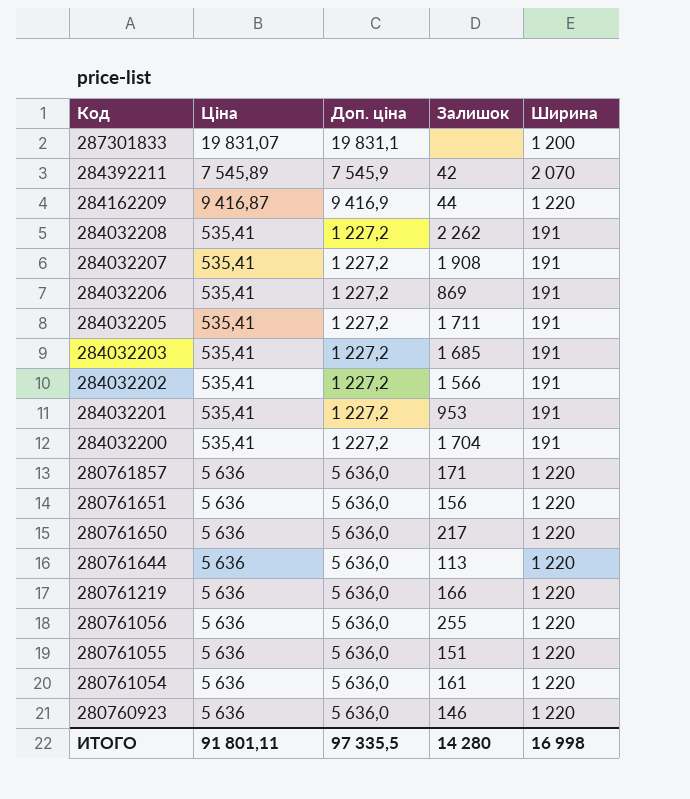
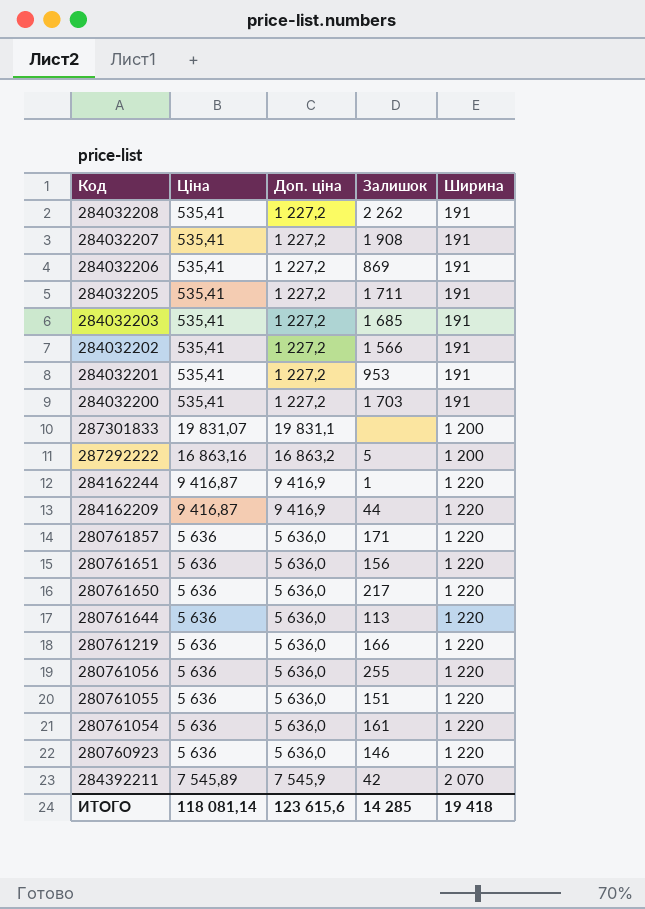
row order: Код descending -> Ширина ascending
284032200 | Залишок: 1 704 -> 1 703
row 287292222: none -> 16 863,16 | 16 863,2 | 5 | 1 200
row 284162244: none -> 9 416,87 | 9 416,9 | 1 | 1 220
ИТОГО | Ціна: 91 801,11 -> 118 081,14
ИТОГО | Доп. ціна: 97 335,5 -> 123 615,6
ИТОГО | Залишок: 14 280 -> 14 285
ИТОГО | Ширина: 16 998 -> 19 418

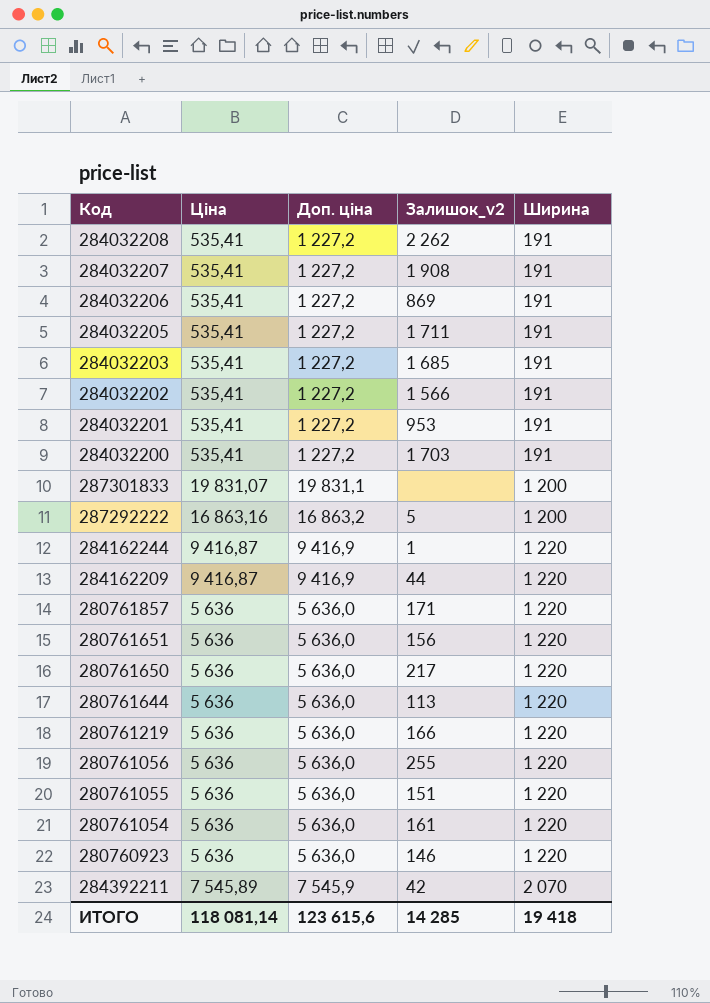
column name: Залишок -> Залишок_v2

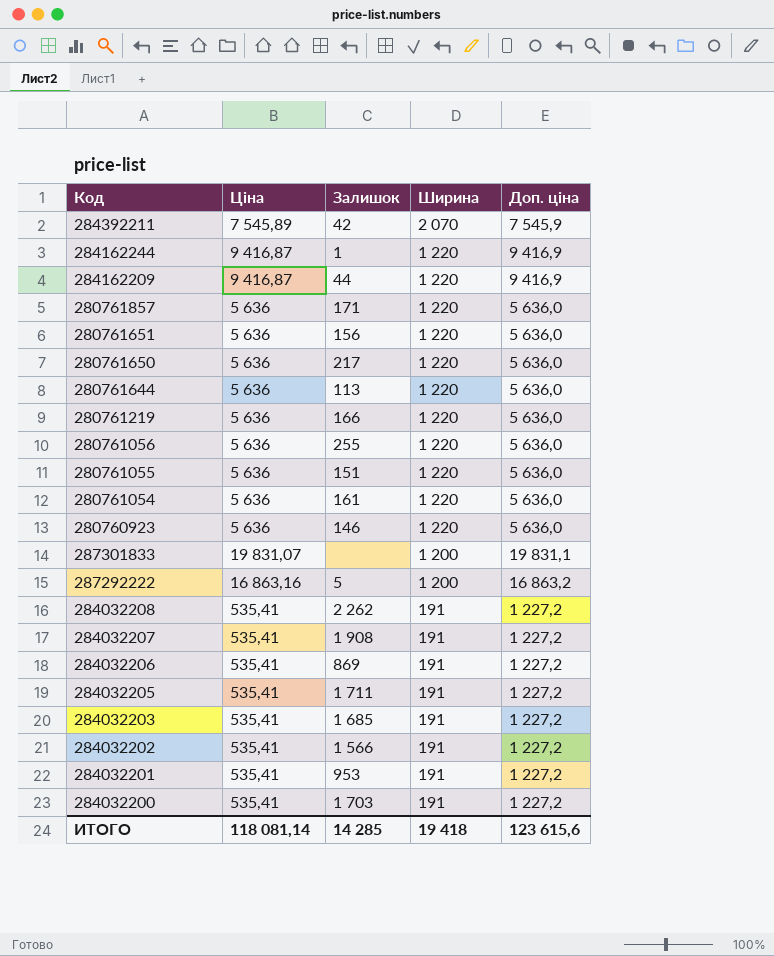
row order: Ширина ascending -> Ширина descending
column name: Залишок_v2 -> Залишок
column Доп. ціна | position: 3 -> 5

